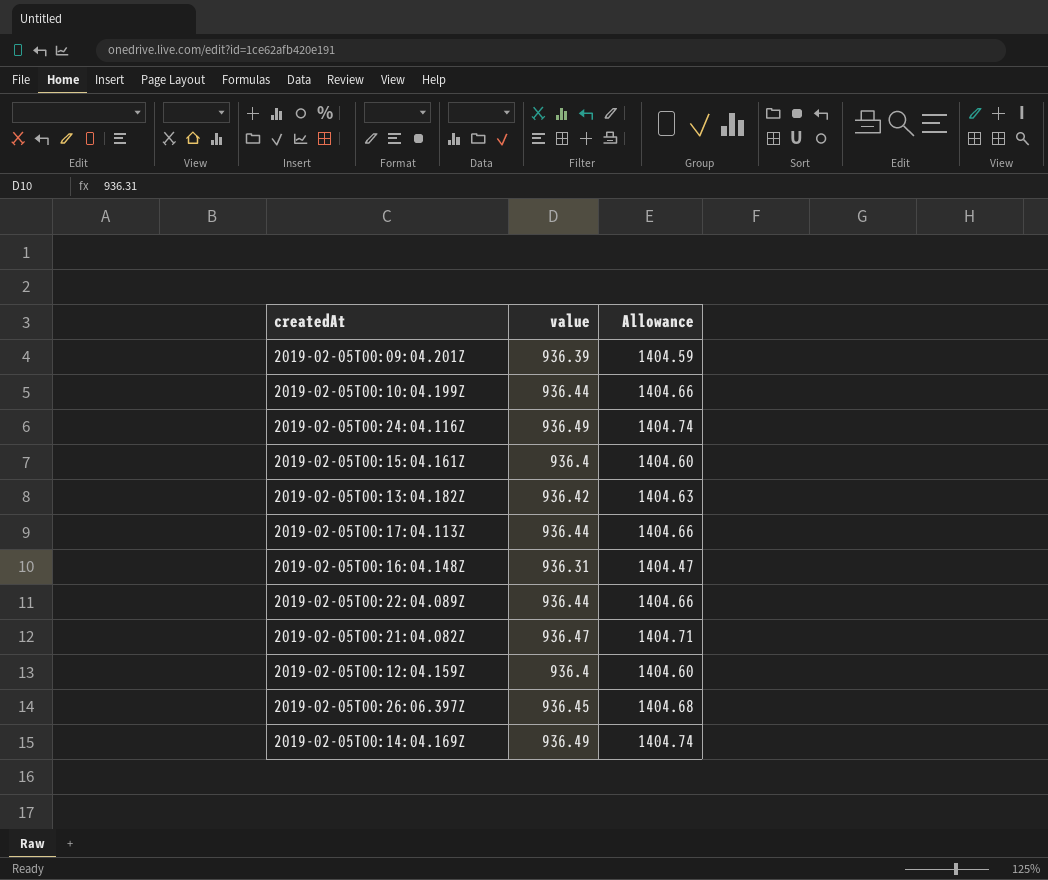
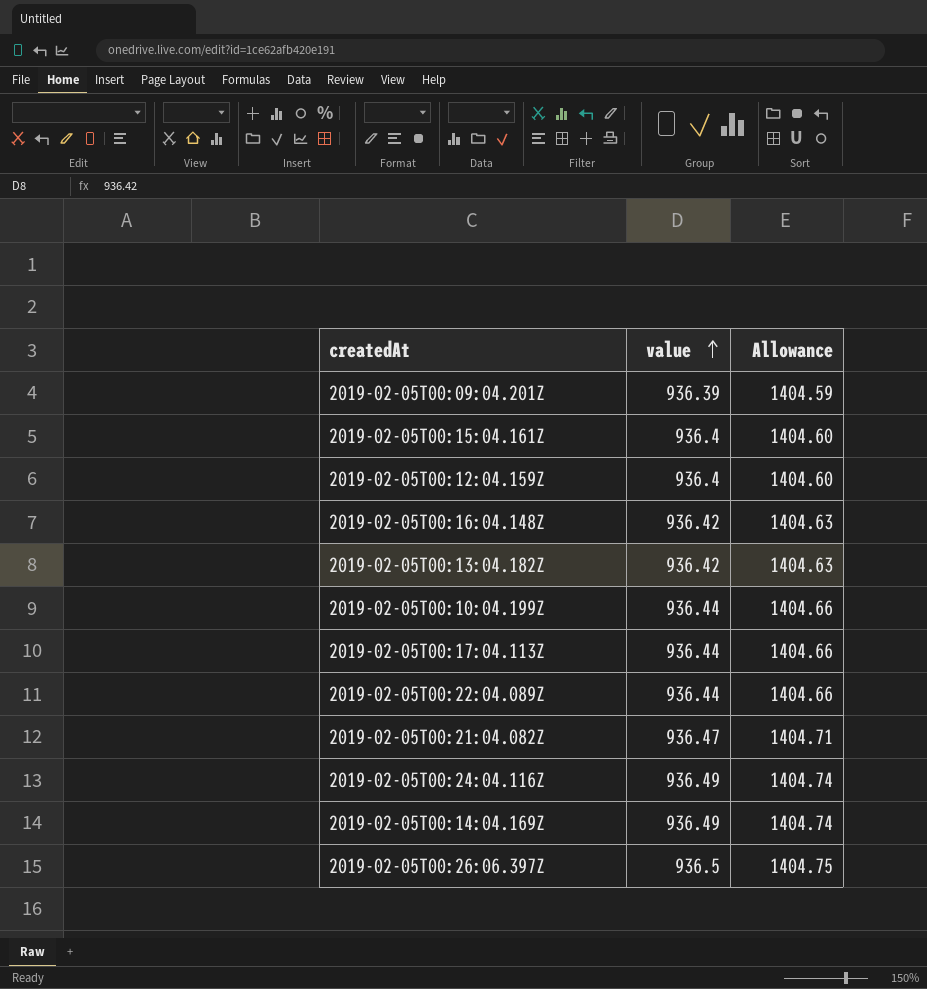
row order: none -> value ascending
2019-02-05T00:16:04.148Z | value: 936.31 -> 936.42
2019-02-05T00:16:04.148Z | Allowance: 1404.47 -> 1404.63
2019-02-05T00:26:06.397Z | value: 936.45 -> 936.5
2019-02-05T00:26:06.397Z | Allowance: 1404.68 -> 1404.75

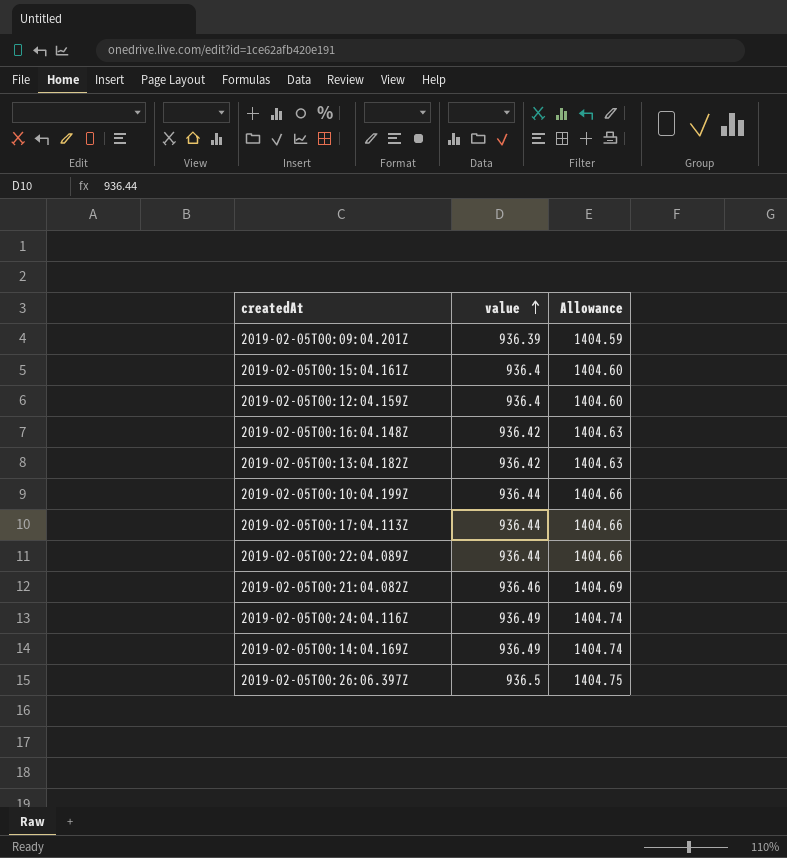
2019-02-05T00:21:04.082Z | value: 936.47 -> 936.46
2019-02-05T00:21:04.082Z | Allowance: 1404.71 -> 1404.69

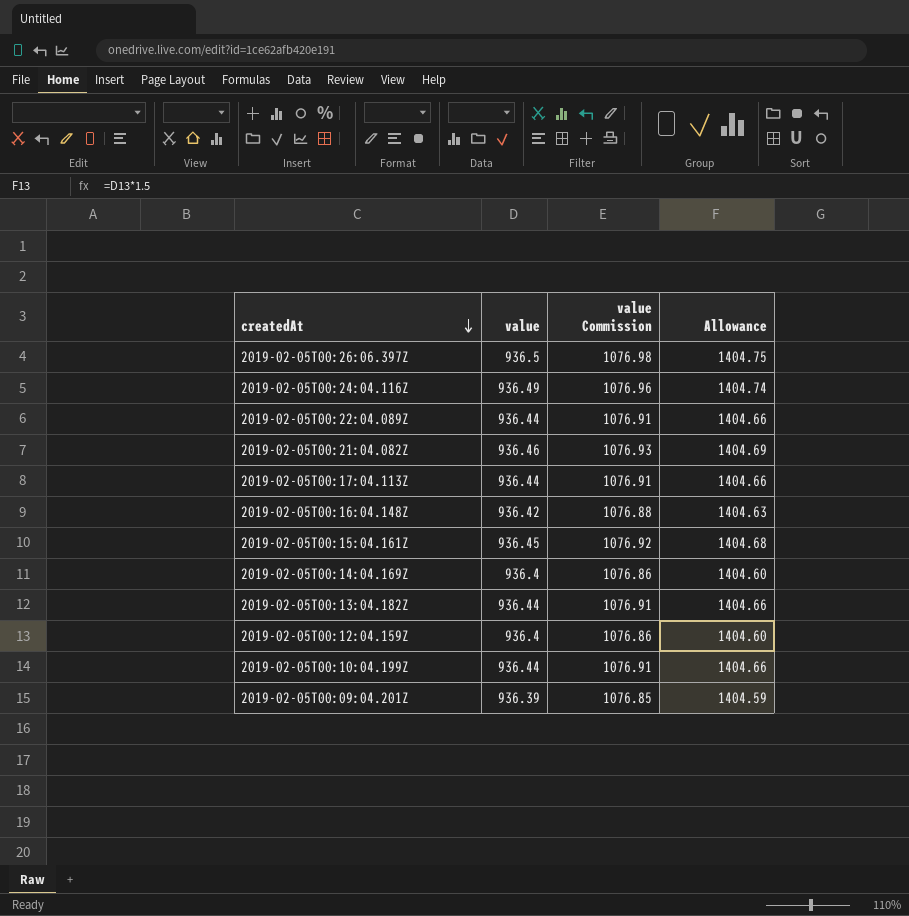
row order: value ascending -> createdAt descending
column value Commission | formula: none -> [value] * 1.15
2019-02-05T00:15:04.161Z | value: 936.4 -> 936.45
2019-02-05T00:15:04.161Z | Allowance: 1404.60 -> 1404.68
2019-02-05T00:14:04.169Z | value: 936.49 -> 936.4
2019-02-05T00:14:04.169Z | Allowance: 1404.74 -> 1404.60
2019-02-05T00:13:04.182Z | value: 936.42 -> 936.44
2019-02-05T00:13:04.182Z | Allowance: 1404.63 -> 1404.66

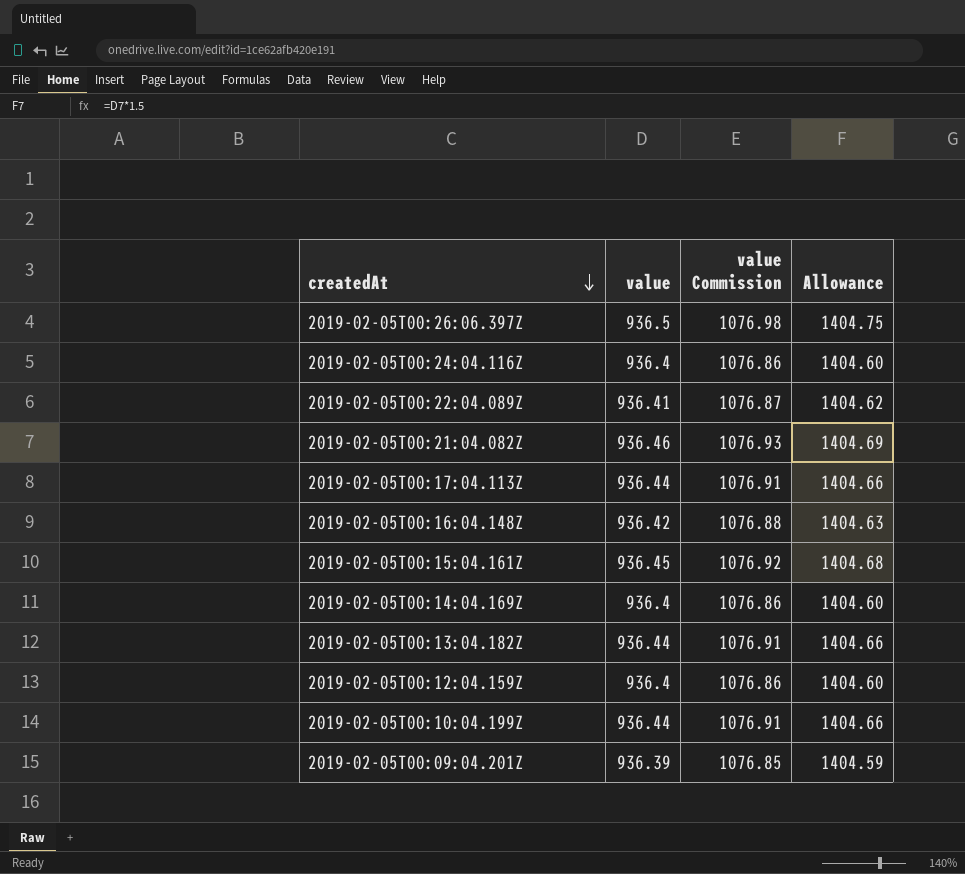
2019-02-05T00:24:04.116Z | value: 936.49 -> 936.4
2019-02-05T00:24:04.116Z | value Commission: 1076.96 -> 1076.86
2019-02-05T00:24:04.116Z | Allowance: 1404.74 -> 1404.60
2019-02-05T00:22:04.089Z | value: 936.44 -> 936.41
2019-02-05T00:22:04.089Z | value Commission: 1076.91 -> 1076.87
2019-02-05T00:22:04.089Z | Allowance: 1404.66 -> 1404.62

